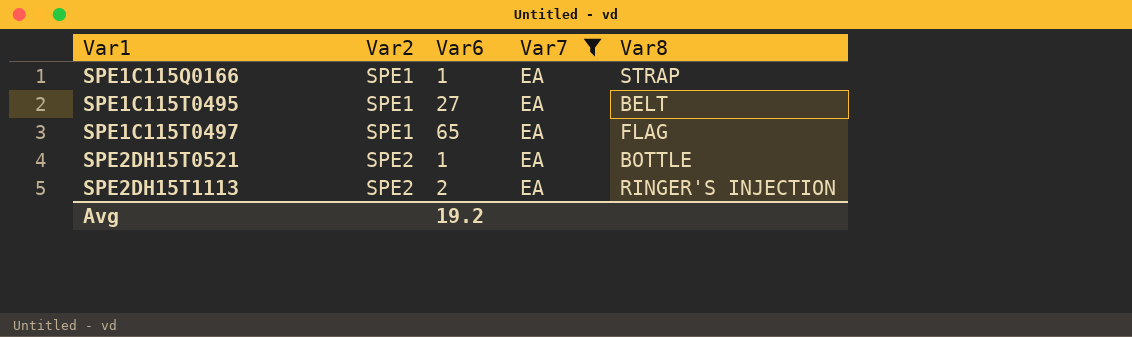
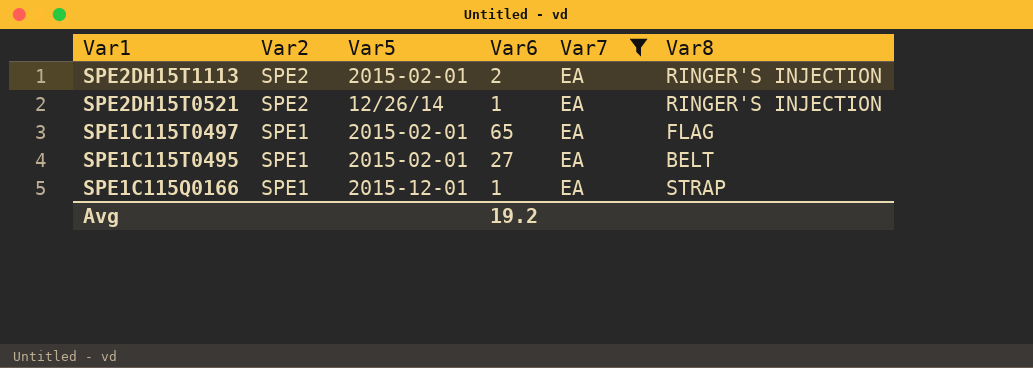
row order: Var1 ascending -> Var1 descending
column Var5 | position: none -> 3
SPE2DH15T0521 | Var8: BOTTLE -> RINGER'S INJECTION

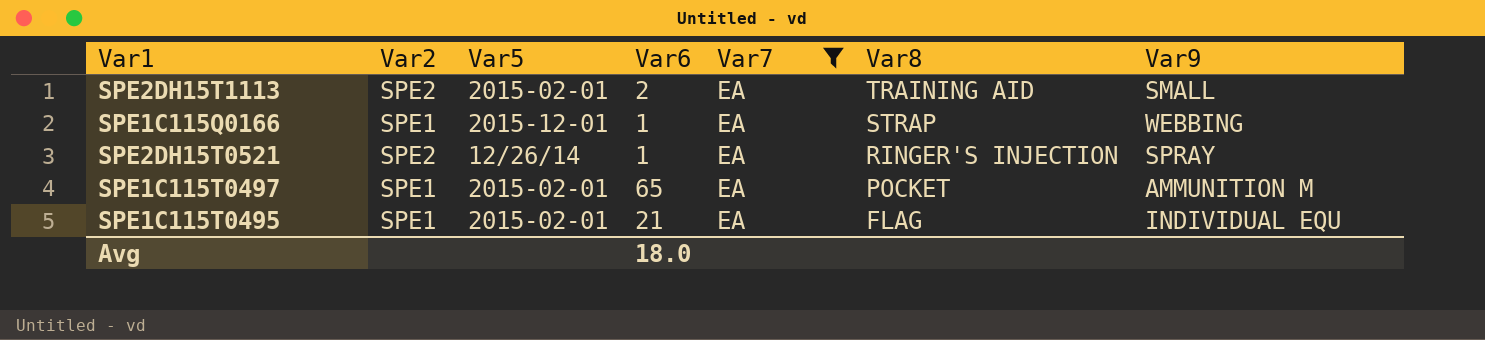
row order: Var1 descending -> Var8 descending
column Var9 | position: none -> 7
SPE2DH15T1113 | Var8: RINGER'S INJECTION -> TRAINING AID
SPE1C115T0497 | Var8: FLAG -> POCKET
SPE1C115T0495 | Var6: 27 -> 21
SPE1C115T0495 | Var8: BELT -> FLAG
Avg | Var6: 19.2 -> 18.0

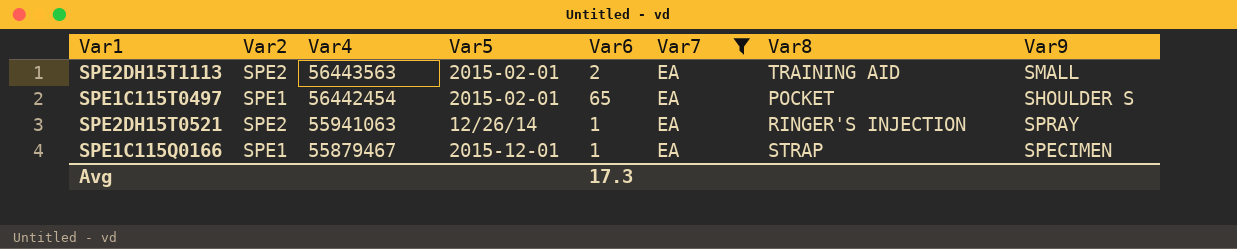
row order: Var8 descending -> Var4 descending
column Var4 | position: none -> 3
row SPE1C115T0495: SPE1 | 2015-02-01 | 21 | EA | FLAG | INDIVIDUAL EQU -> none
SPE1C115T0497 | Var9: AMMUNITION M -> SHOULDER S
SPE1C115Q0166 | Var9: WEBBING -> SPECIMEN
Avg | Var6: 18.0 -> 17.3

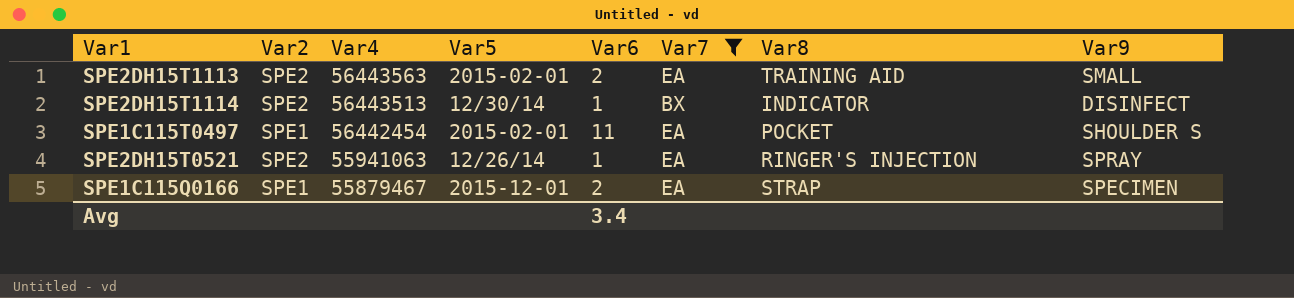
row SPE2DH15T1114: none -> SPE2 | 56443513 | 12/30/14 | 1 | BX | INDICATOR | DISINFECT
SPE1C115T0497 | Var6: 65 -> 11
SPE1C115Q0166 | Var6: 1 -> 2
Avg | Var6: 17.3 -> 3.4

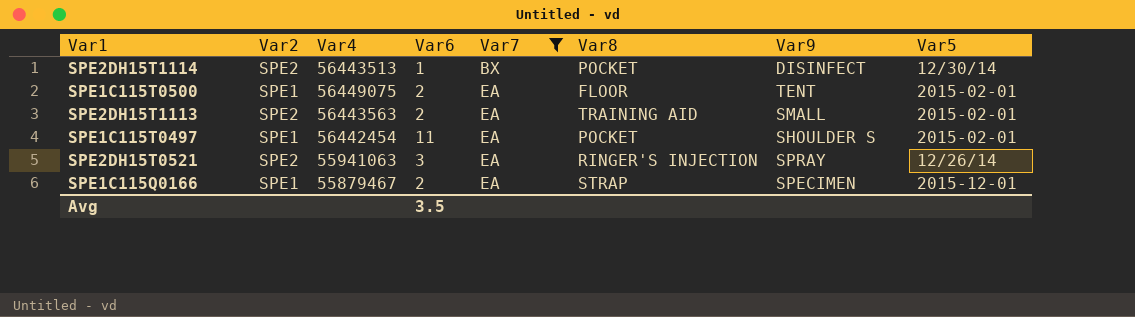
row order: Var4 descending -> Var7 ascending
column Var5 | position: 4 -> 8
SPE2DH15T1114 | Var8: INDICATOR -> POCKET
row SPE1C115T0500: none -> SPE1 | 56449075 | 2 | EA | FLOOR | TENT | 2015-02-01
SPE2DH15T0521 | Var6: 1 -> 3
Avg | Var6: 3.4 -> 3.5

